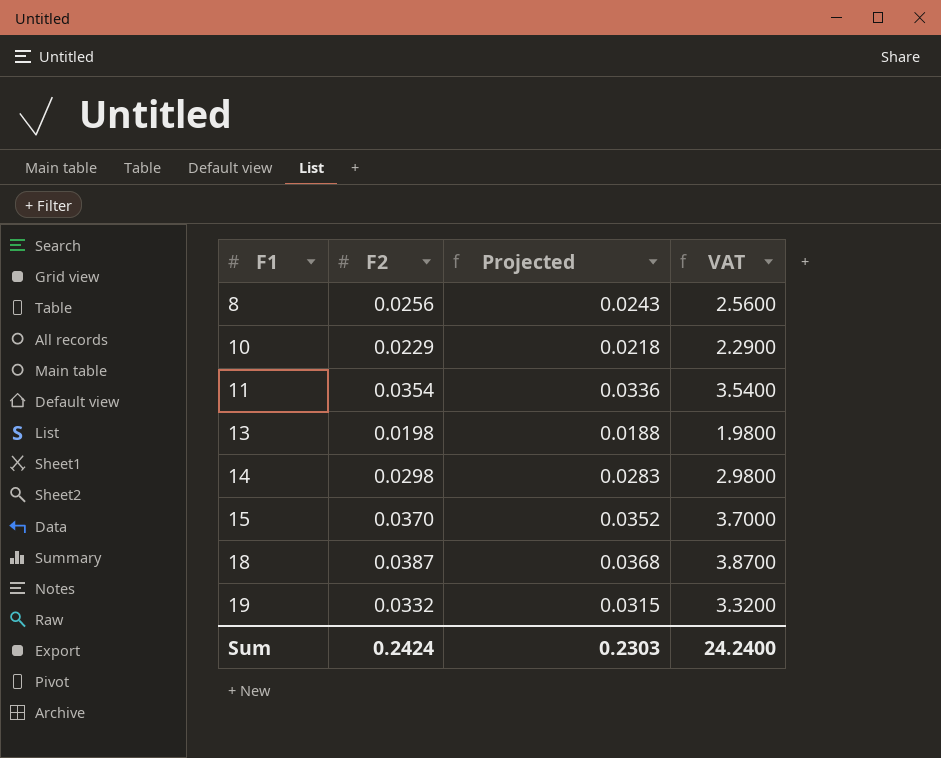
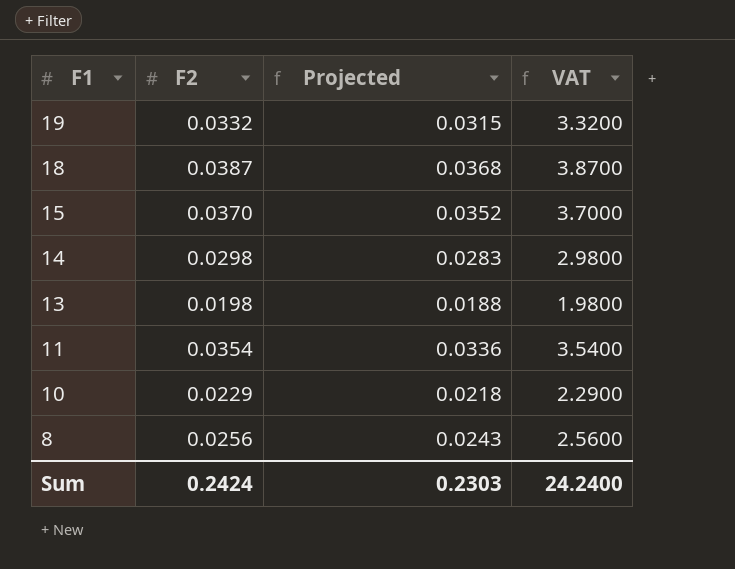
row order: F1 ascending -> F1 descending

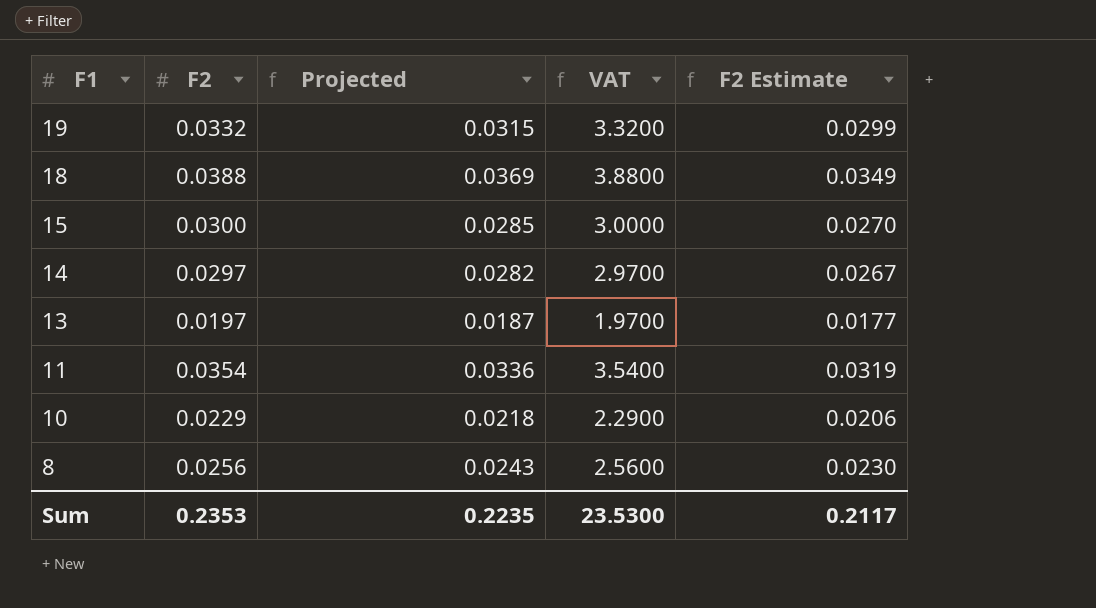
column F2 Estimate | formula: none -> [F2] * 0.9
18 | F2: 0.0387 -> 0.0388
18 | Projected: 0.0368 -> 0.0369
18 | VAT: 3.8700 -> 3.8800
15 | F2: 0.0370 -> 0.0300
15 | Projected: 0.0352 -> 0.0285
15 | VAT: 3.7000 -> 3.0000
14 | F2: 0.0298 -> 0.0297
14 | Projected: 0.0283 -> 0.0282
14 | VAT: 2.9800 -> 2.9700
13 | F2: 0.0198 -> 0.0197
13 | Projected: 0.0188 -> 0.0187
13 | VAT: 1.9800 -> 1.9700
Sum | F2: 0.2424 -> 0.2353
Sum | Projected: 0.2303 -> 0.2235
Sum | VAT: 24.2400 -> 23.5300

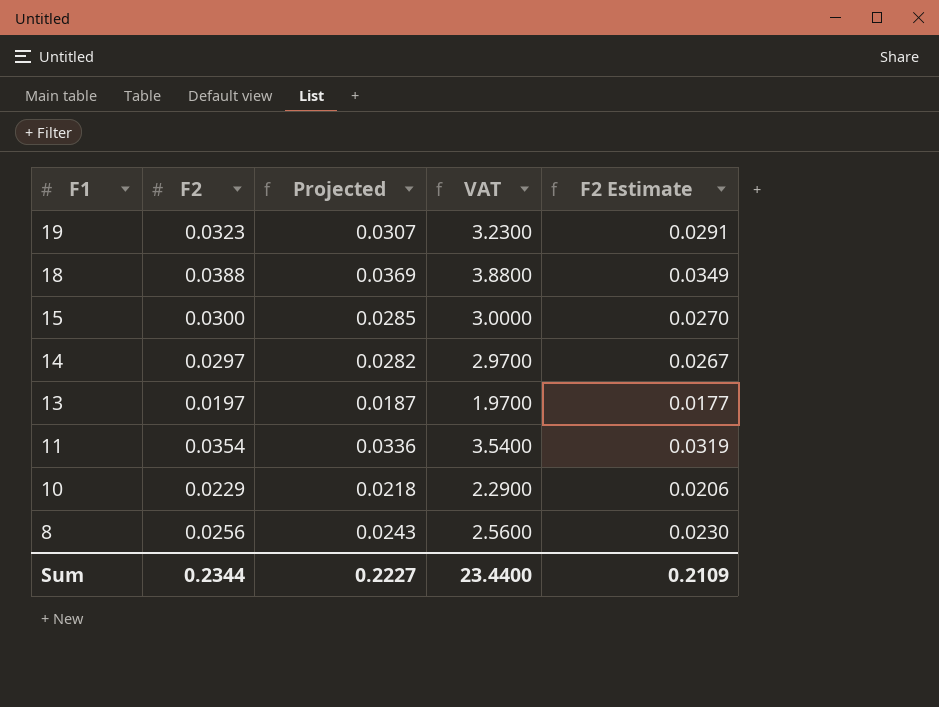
19 | F2: 0.0332 -> 0.0323
19 | Projected: 0.0315 -> 0.0307
19 | VAT: 3.3200 -> 3.2300
19 | F2 Estimate: 0.0299 -> 0.0291
Sum | F2: 0.2353 -> 0.2344
Sum | Projected: 0.2235 -> 0.2227
Sum | VAT: 23.5300 -> 23.4400
Sum | F2 Estimate: 0.2117 -> 0.2109

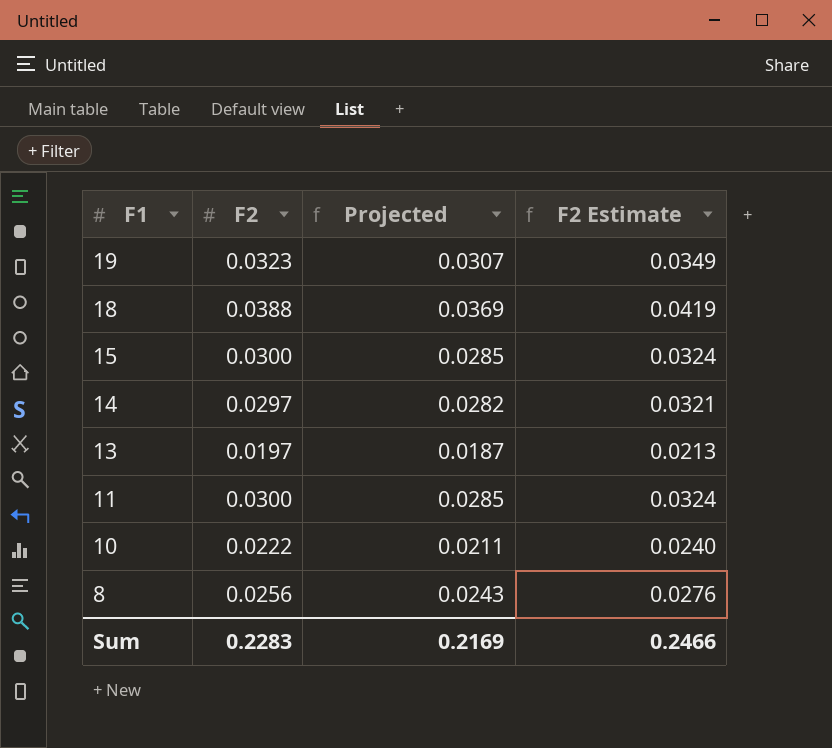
column VAT | formula: [F2] * 100 -> none
column F2 Estimate | formula: [F2] * 0.9 -> [F2] * 1.08
11 | F2: 0.0354 -> 0.0300
11 | Projected: 0.0336 -> 0.0285
10 | F2: 0.0229 -> 0.0222
10 | Projected: 0.0218 -> 0.0211
Sum | F2: 0.2344 -> 0.2283
Sum | Projected: 0.2227 -> 0.2169
Sum | F2 Estimate: 0.2109 -> 0.2466

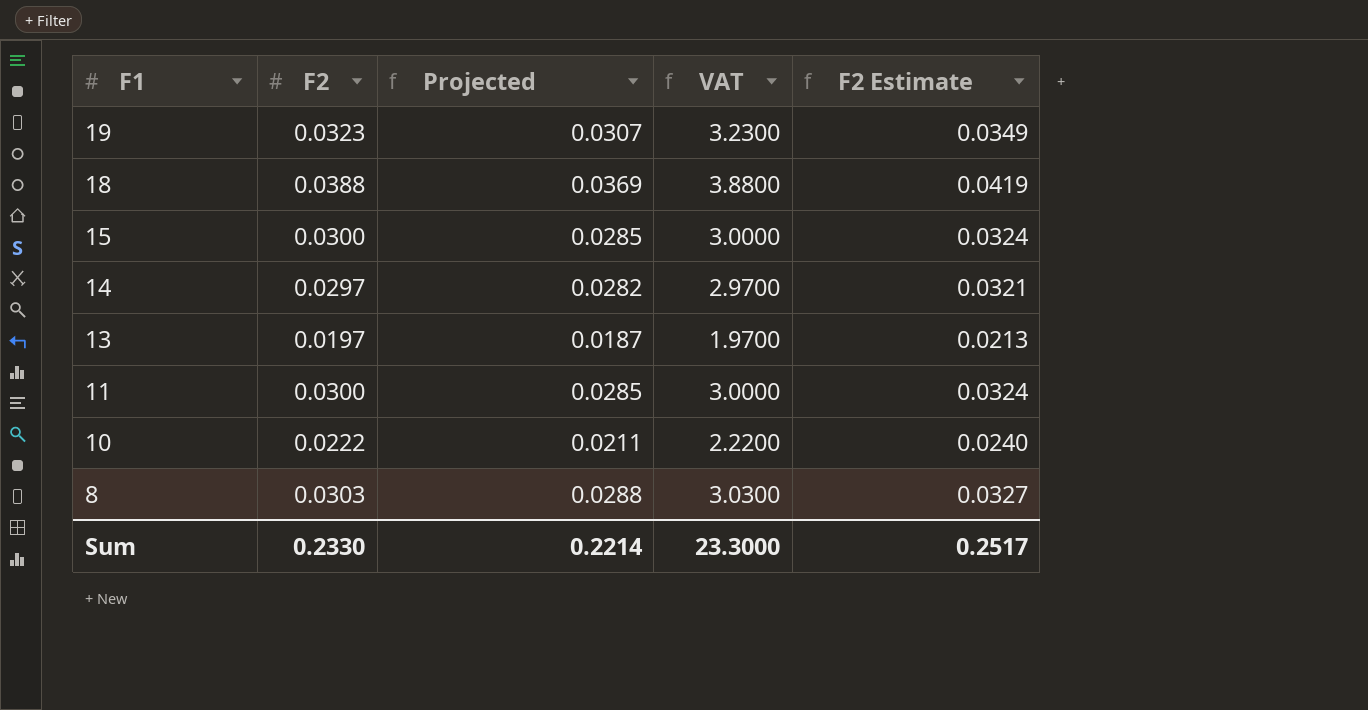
column VAT | formula: none -> [F2] * 100
8 | F2: 0.0256 -> 0.0303
8 | Projected: 0.0243 -> 0.0288
8 | F2 Estimate: 0.0276 -> 0.0327
Sum | F2: 0.2283 -> 0.2330
Sum | Projected: 0.2169 -> 0.2214
Sum | F2 Estimate: 0.2466 -> 0.2517

